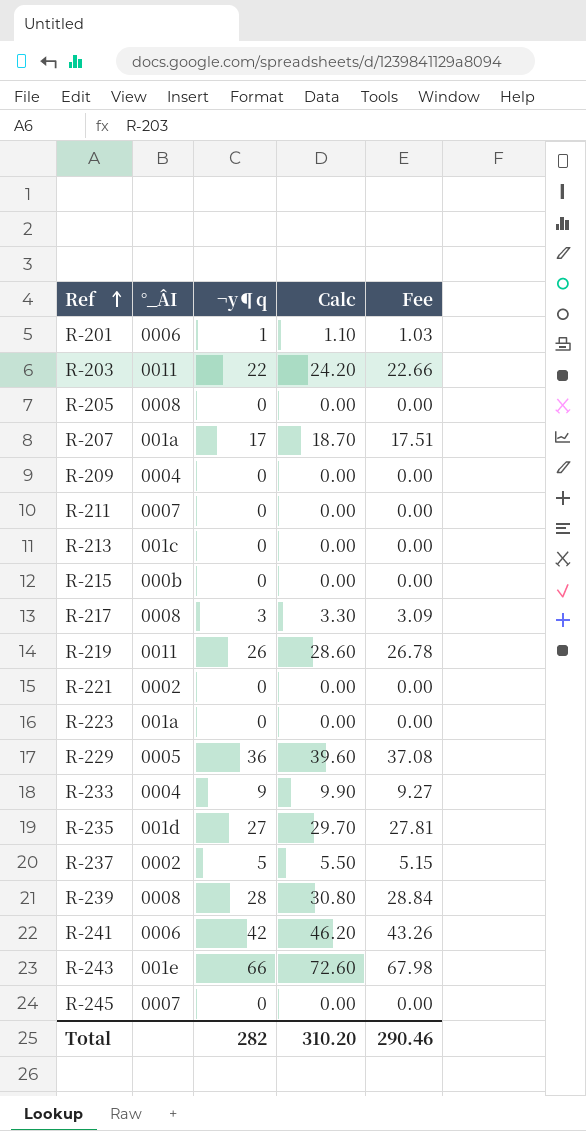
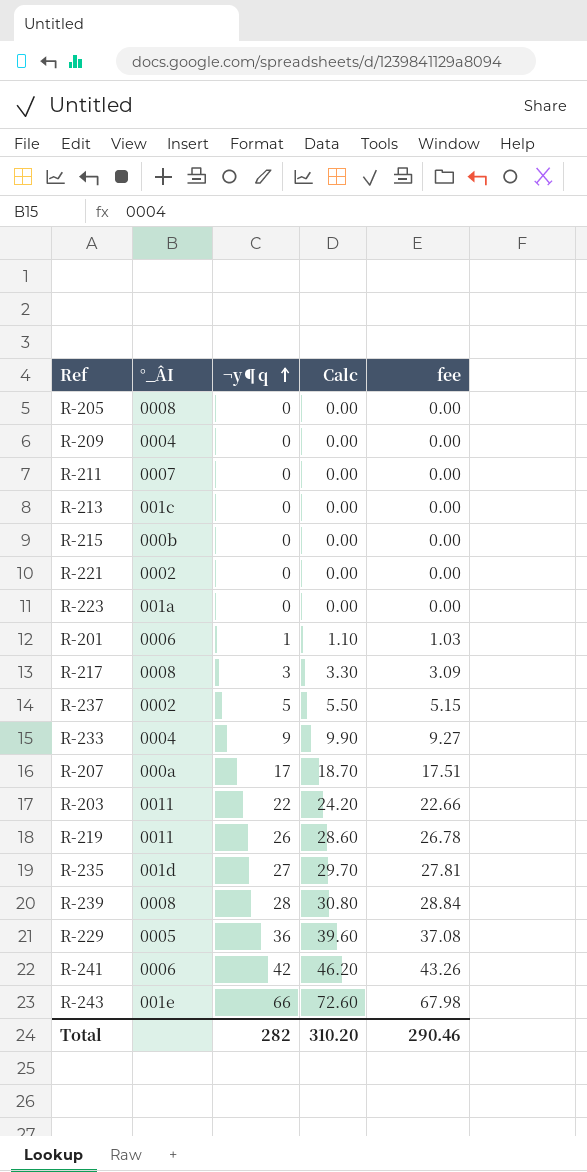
row order: Ref ascending -> ¬y¶q ascending
column name: Fee -> fee
row R-245: 0007 | 0 | 0.00 | 0.00 -> none
R-207 | °_ÂI: 001a -> 000a

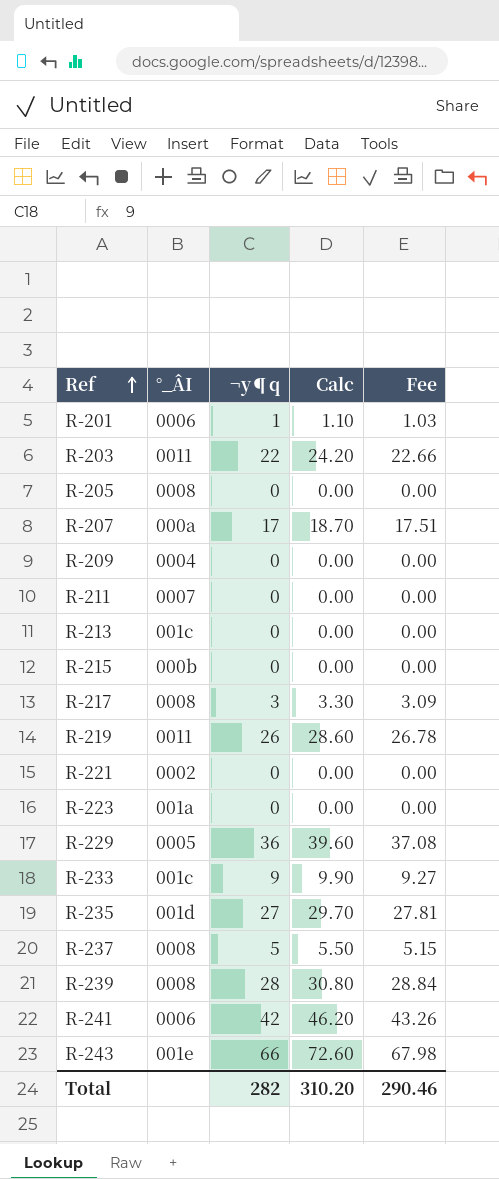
row order: ¬y¶q ascending -> Ref ascending
column name: fee -> Fee
R-233 | °_ÂI: 0004 -> 001c
R-237 | °_ÂI: 0002 -> 0008

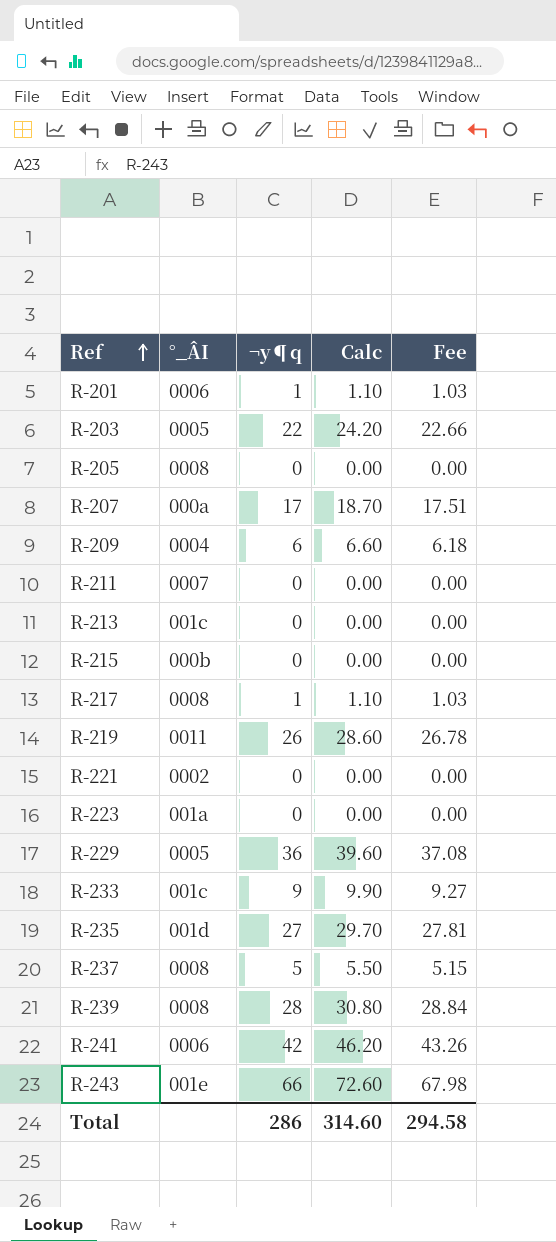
R-203 | °_ÂI: 0011 -> 0005
R-209 | ¬y¶q: 0 -> 6
R-209 | Calc: 0.00 -> 6.60
R-209 | Fee: 0.00 -> 6.18
R-217 | ¬y¶q: 3 -> 1
R-217 | Calc: 3.30 -> 1.10
R-217 | Fee: 3.09 -> 1.03
Total | ¬y¶q: 282 -> 286
Total | Calc: 310.20 -> 314.60
Total | Fee: 290.46 -> 294.58

